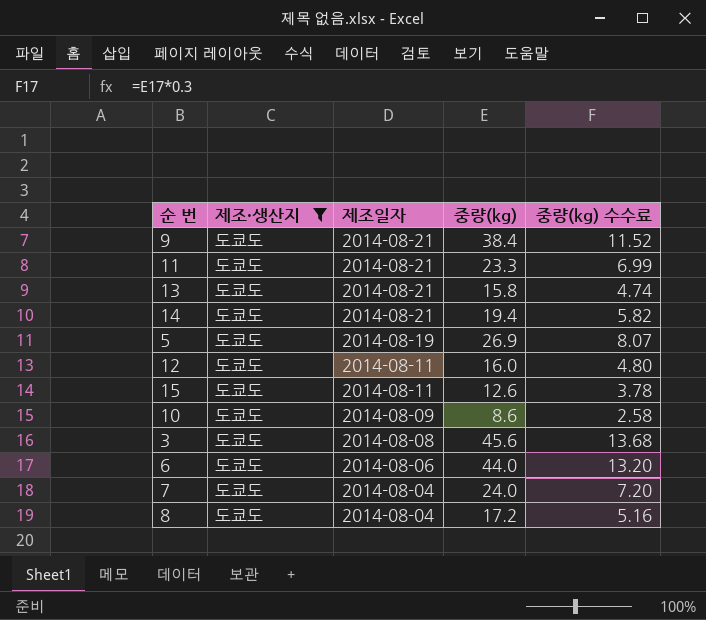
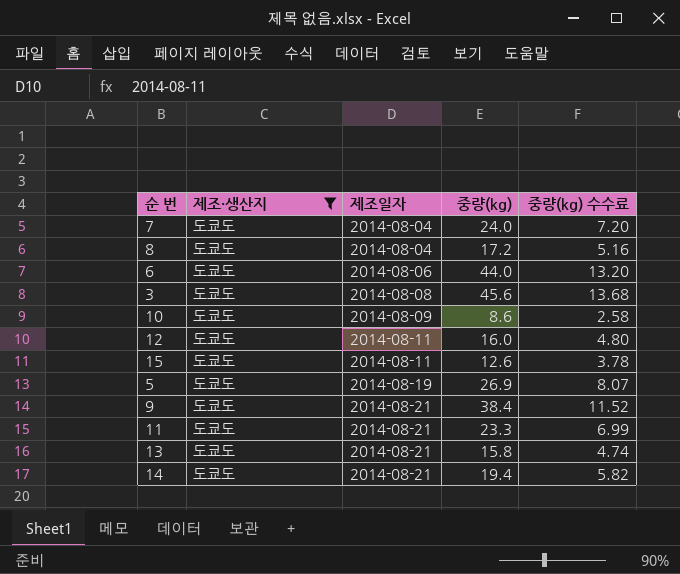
row order: 제조일자 descending -> 제조일자 ascending

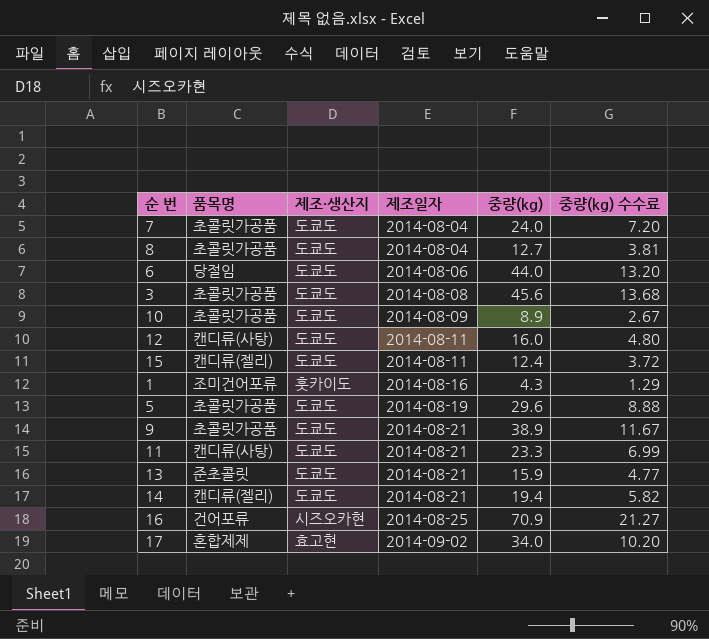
filter: 제조·생산지 = 도쿄도 -> none
column 품목명 | position: none -> 2
8 | 중량(kg): 17.2 -> 12.7
8 | 중량(kg) 수수료: 5.16 -> 3.81
10 | 중량(kg): 8.6 -> 8.9
10 | 중량(kg) 수수료: 2.58 -> 2.67
15 | 중량(kg): 12.6 -> 12.4
15 | 중량(kg) 수수료: 3.78 -> 3.72
5 | 중량(kg): 26.9 -> 29.6
5 | 중량(kg) 수수료: 8.07 -> 8.88
9 | 중량(kg): 38.4 -> 38.9
9 | 중량(kg) 수수료: 11.52 -> 11.67
13 | 중량(kg): 15.8 -> 15.9
13 | 중량(kg) 수수료: 4.74 -> 4.77

